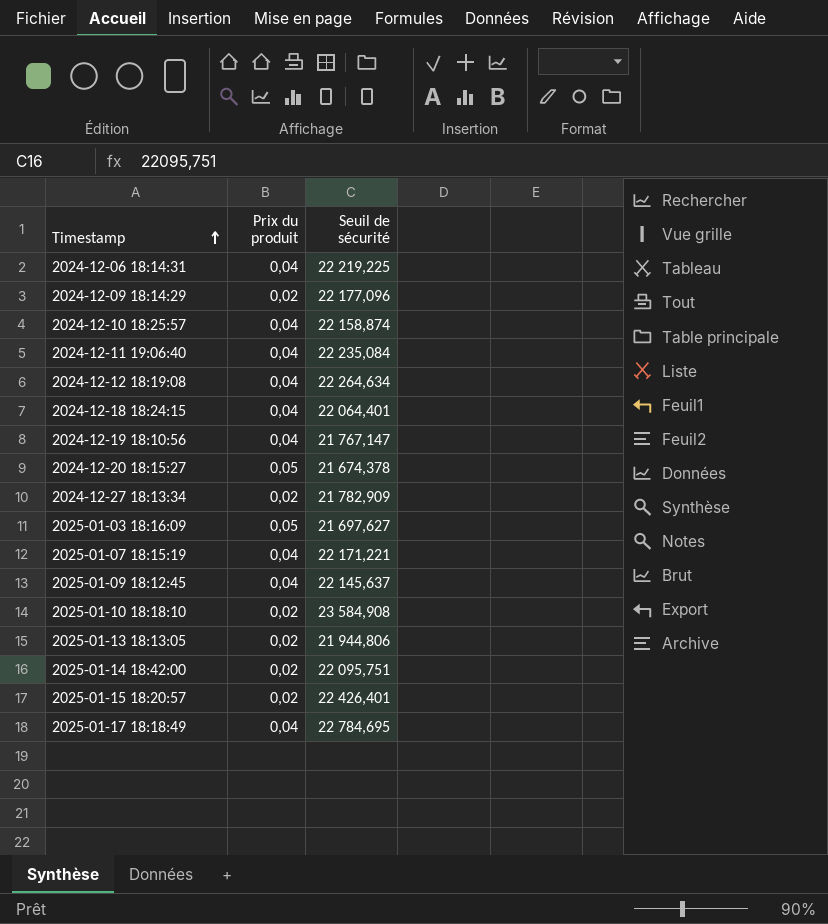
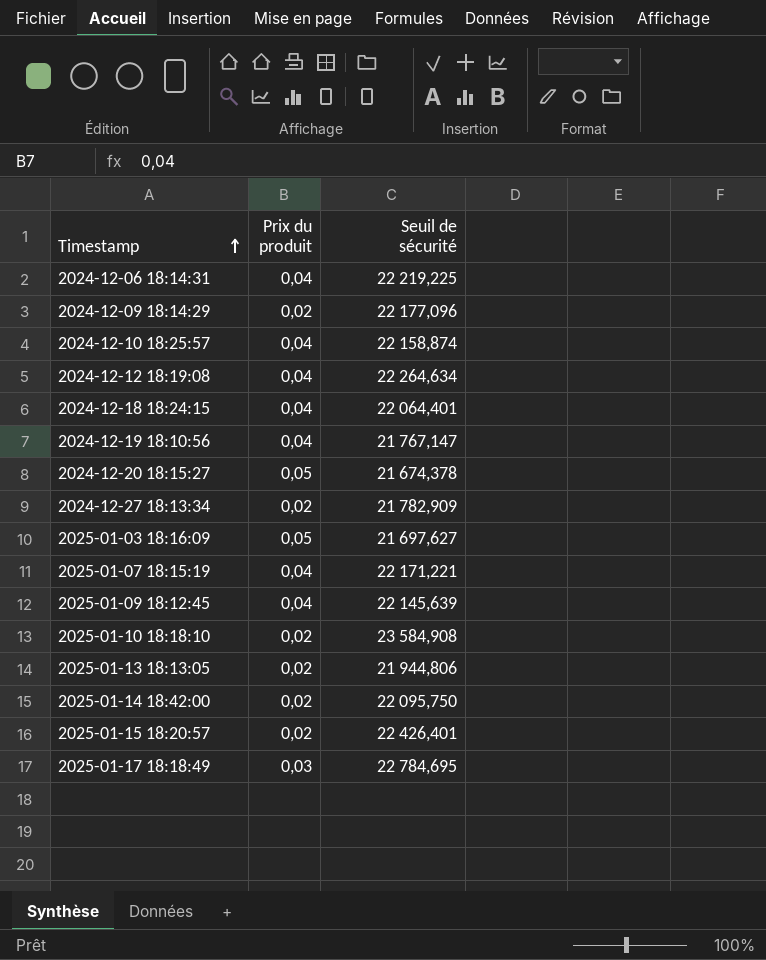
row 2024-12-11 19:06:40: 0,04 | 22 235,084 -> none
2025-01-09 18:12:45 | Seuil de sécurité: 22 145,637 -> 22 145,639
2025-01-14 18:42:00 | Seuil de sécurité: 22 095,751 -> 22 095,750
2025-01-17 18:18:49 | Prix du produit: 0,04 -> 0,03

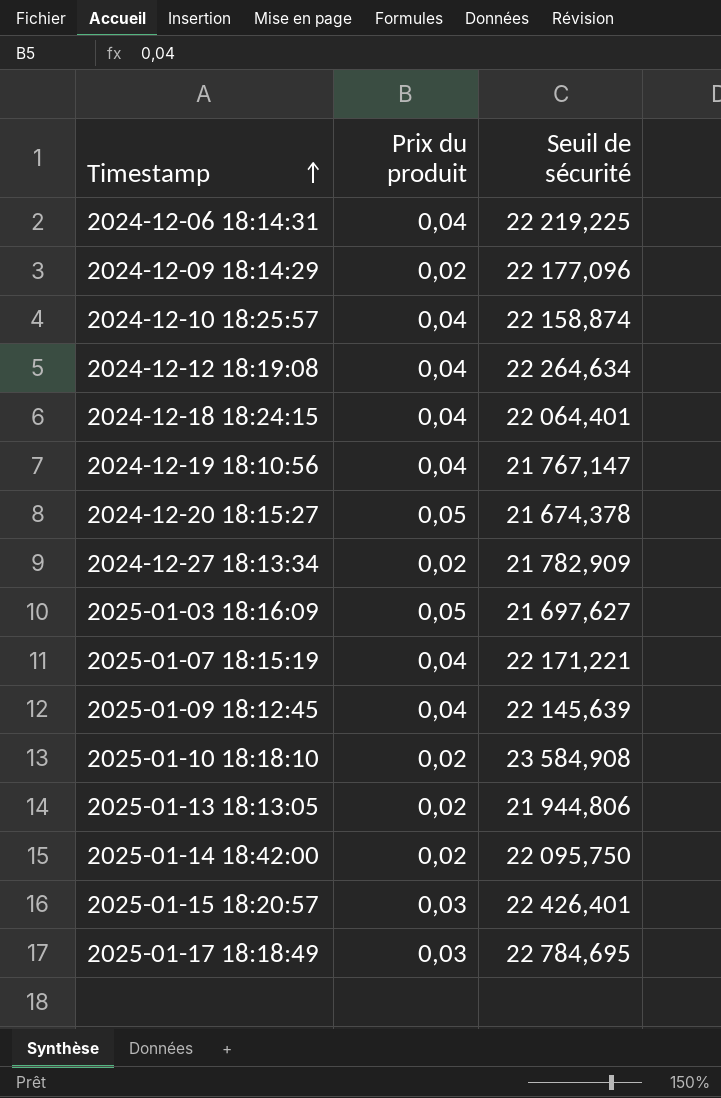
2025-01-15 18:20:57 | Prix du produit: 0,02 -> 0,03

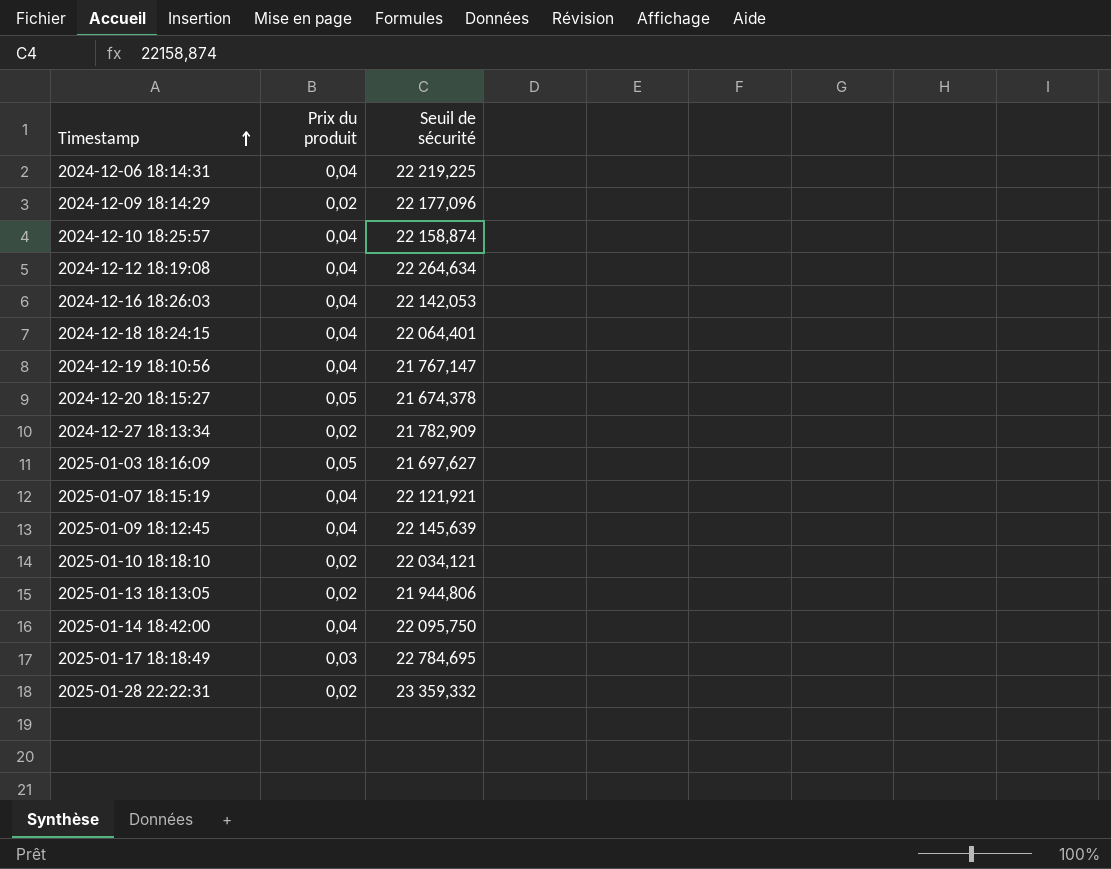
row 2025-01-15 18:20:57: 0,03 | 22 426,401 -> none
row 2024-12-16 18:26:03: none -> 0,04 | 22 142,053
2025-01-07 18:15:19 | Seuil de sécurité: 22 171,221 -> 22 121,921
2025-01-10 18:18:10 | Seuil de sécurité: 23 584,908 -> 22 034,121
2025-01-14 18:42:00 | Prix du produit: 0,02 -> 0,04
row 2025-01-28 22:22:31: none -> 0,02 | 23 359,332

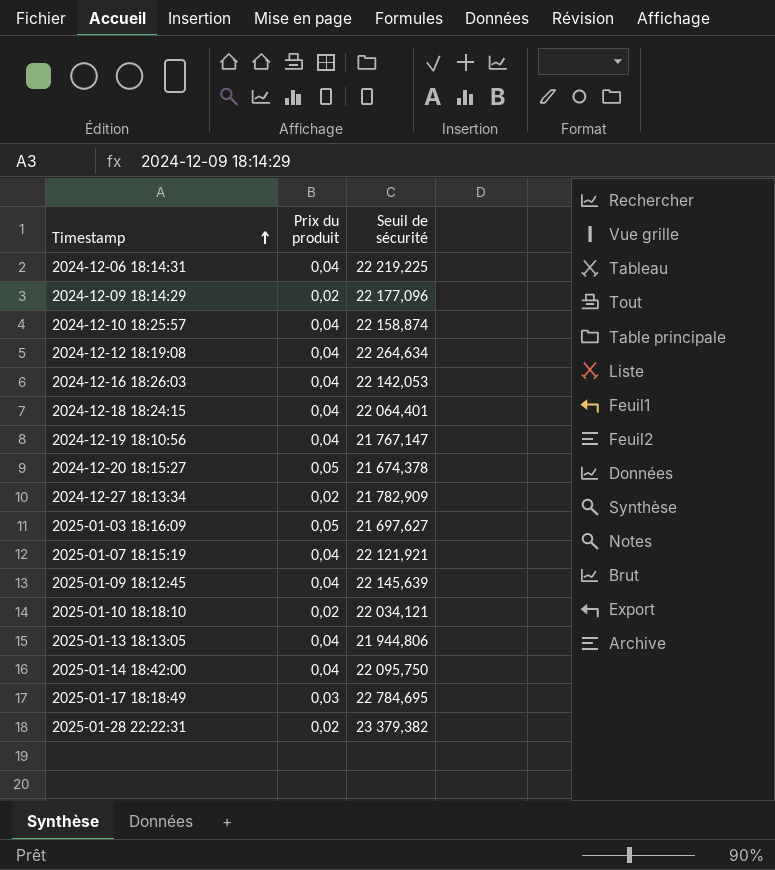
2025-01-13 18:13:05 | Prix du produit: 0,02 -> 0,04
2025-01-28 22:22:31 | Seuil de sécurité: 23 359,332 -> 23 379,382

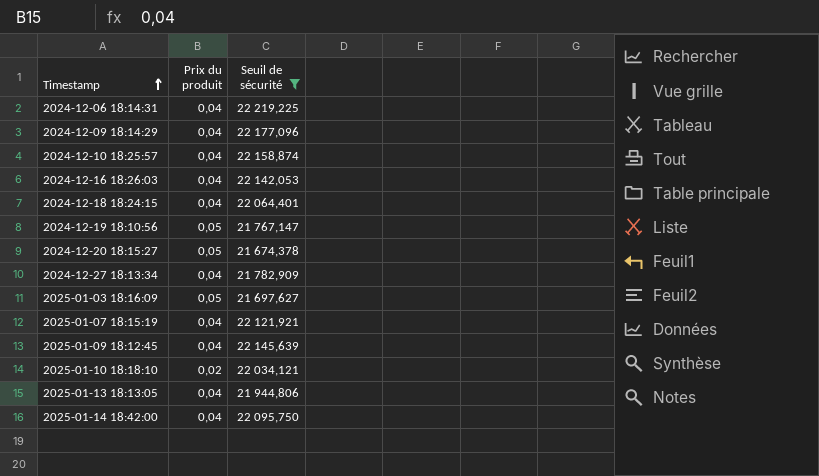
filter: none -> Seuil de sécurité <= 22 219,225
2024-12-09 18:14:29 | Prix du produit: 0,02 -> 0,04
2024-12-19 18:10:56 | Prix du produit: 0,04 -> 0,05
2024-12-27 18:13:34 | Prix du produit: 0,02 -> 0,04

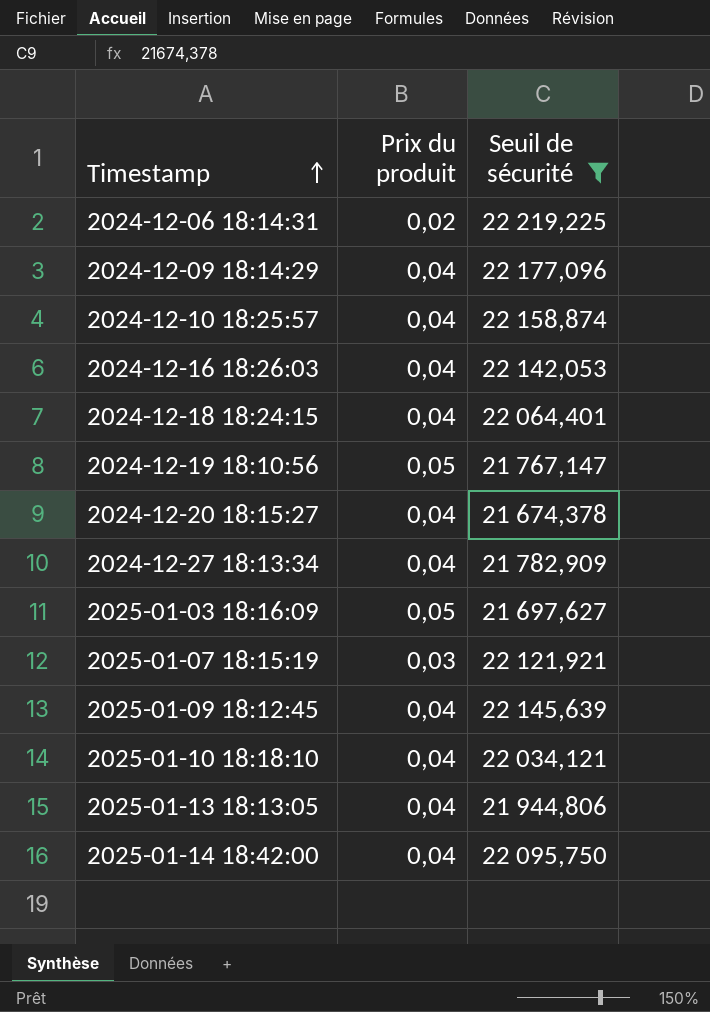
2024-12-06 18:14:31 | Prix du produit: 0,04 -> 0,02
2024-12-20 18:15:27 | Prix du produit: 0,05 -> 0,04
2025-01-07 18:15:19 | Prix du produit: 0,04 -> 0,03
2025-01-10 18:18:10 | Prix du produit: 0,02 -> 0,04

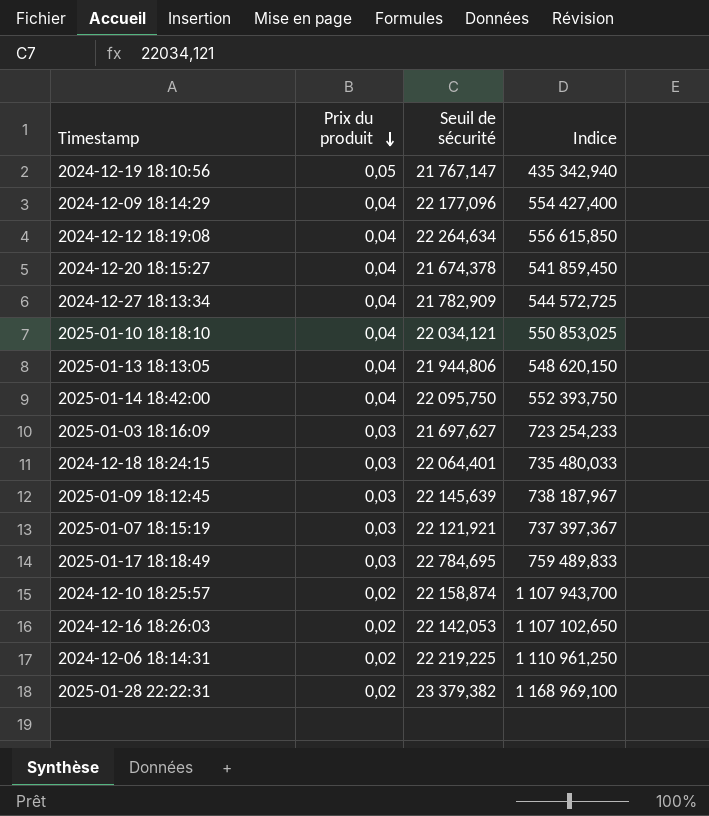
filter: Seuil de sécurité <= 22 219,225 -> none
row order: Timestamp ascending -> Prix du produit descending
column Indice | formula: none -> [Seuil de sécurité] / [Prix du produit]
2025-01-03 18:16:09 | Prix du produit: 0,05 -> 0,03
2024-12-18 18:24:15 | Prix du produit: 0,04 -> 0,03
2025-01-09 18:12:45 | Prix du produit: 0,04 -> 0,03
2024-12-10 18:25:57 | Prix du produit: 0,04 -> 0,02
2024-12-16 18:26:03 | Prix du produit: 0,04 -> 0,02

